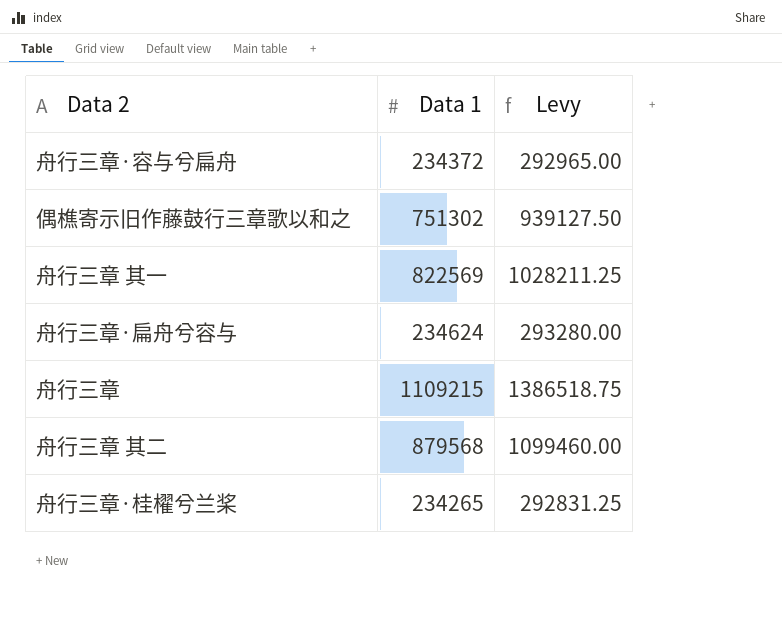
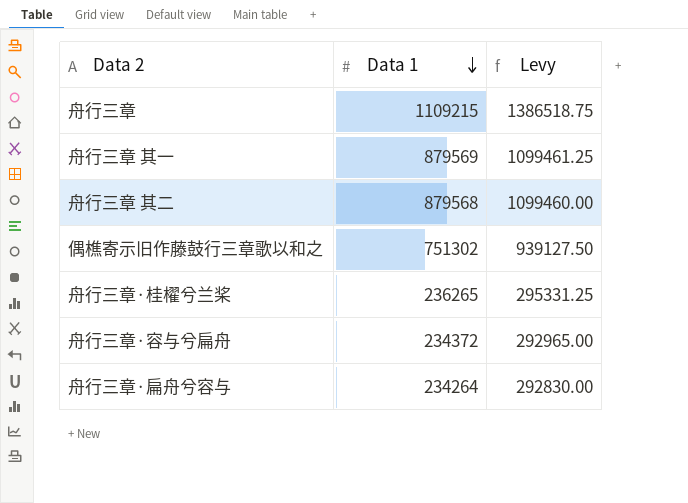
row order: none -> Data 1 descending
舟行三章 其一 | Data 1: 822569 -> 879569
舟行三章 其一 | Levy: 1028211.25 -> 1099461.25
舟行三章·桂櫂兮兰桨 | Data 1: 234265 -> 236265
舟行三章·桂櫂兮兰桨 | Levy: 292831.25 -> 295331.25
舟行三章·扁舟兮容与 | Data 1: 234624 -> 234264
舟行三章·扁舟兮容与 | Levy: 293280.00 -> 292830.00

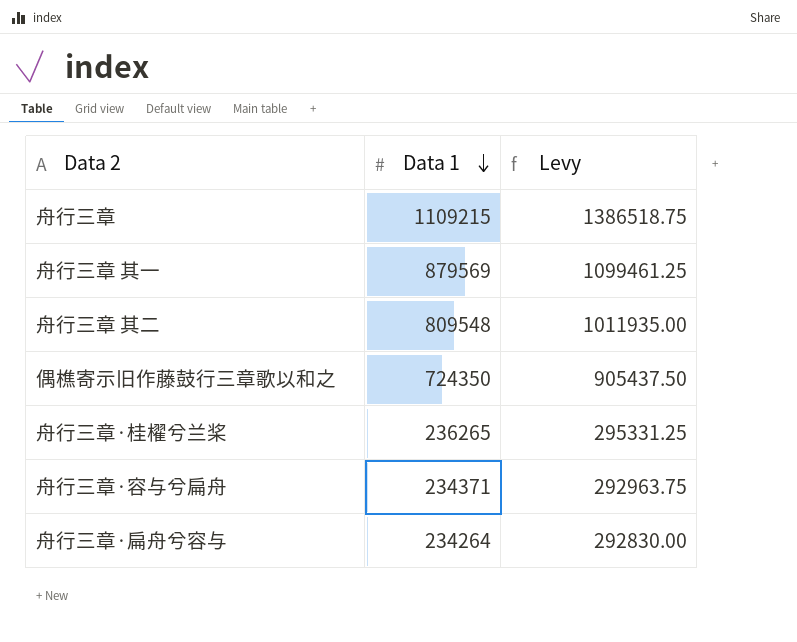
舟行三章 其二 | Data 1: 879568 -> 809548
舟行三章 其二 | Levy: 1099460.00 -> 1011935.00
偶樵寄示旧作藤鼓行三章歌以和之 | Data 1: 751302 -> 724350
偶樵寄示旧作藤鼓行三章歌以和之 | Levy: 939127.50 -> 905437.50
舟行三章·容与兮扁舟 | Data 1: 234372 -> 234371
舟行三章·容与兮扁舟 | Levy: 292965.00 -> 292963.75

